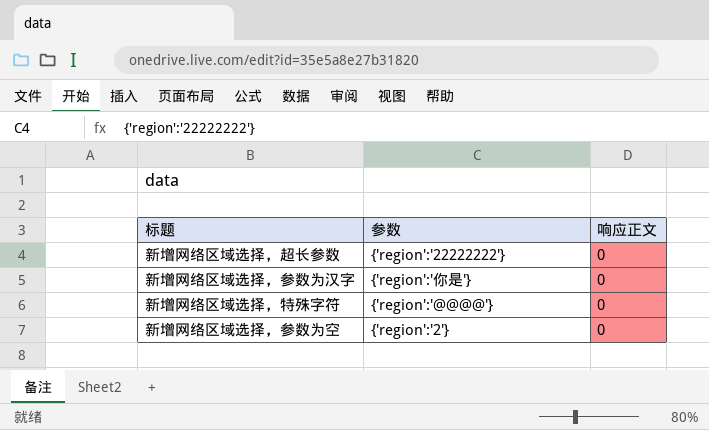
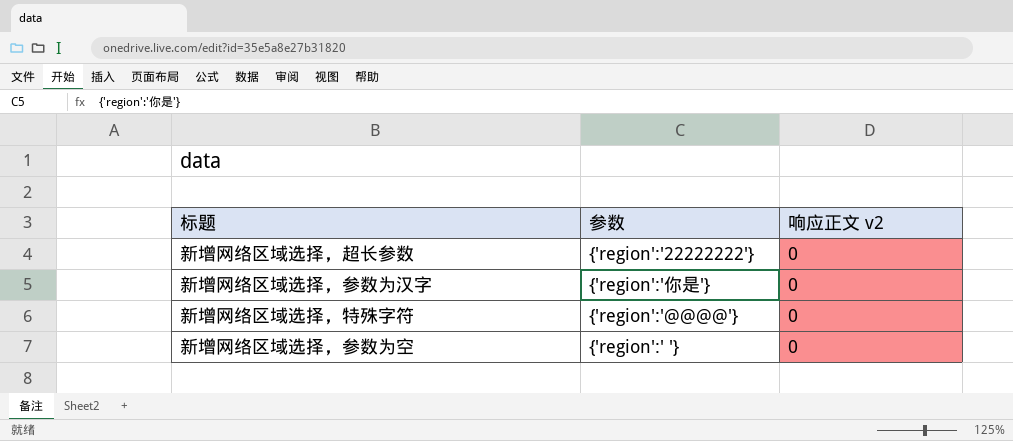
column name: 响应正文 -> 响应正文 v2
新增网络区域选择，参数为空 | 参数: {'region':'2'} -> {'region':' '}

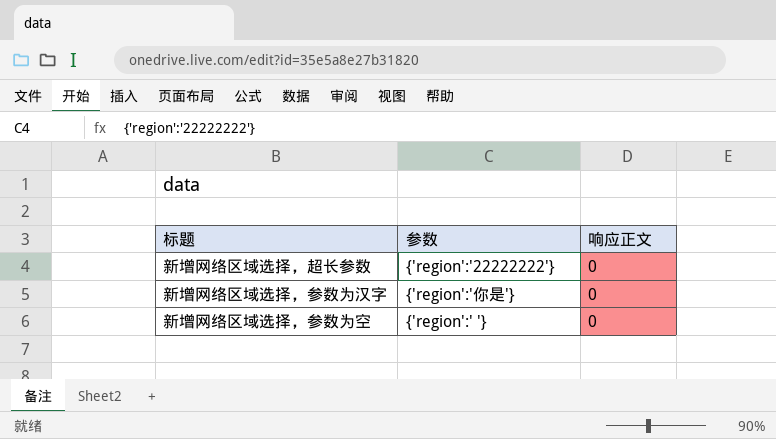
column name: 响应正文 v2 -> 响应正文
row 新增网络区域选择，特殊字符: {'region':'@@@@'} | 0 -> none

